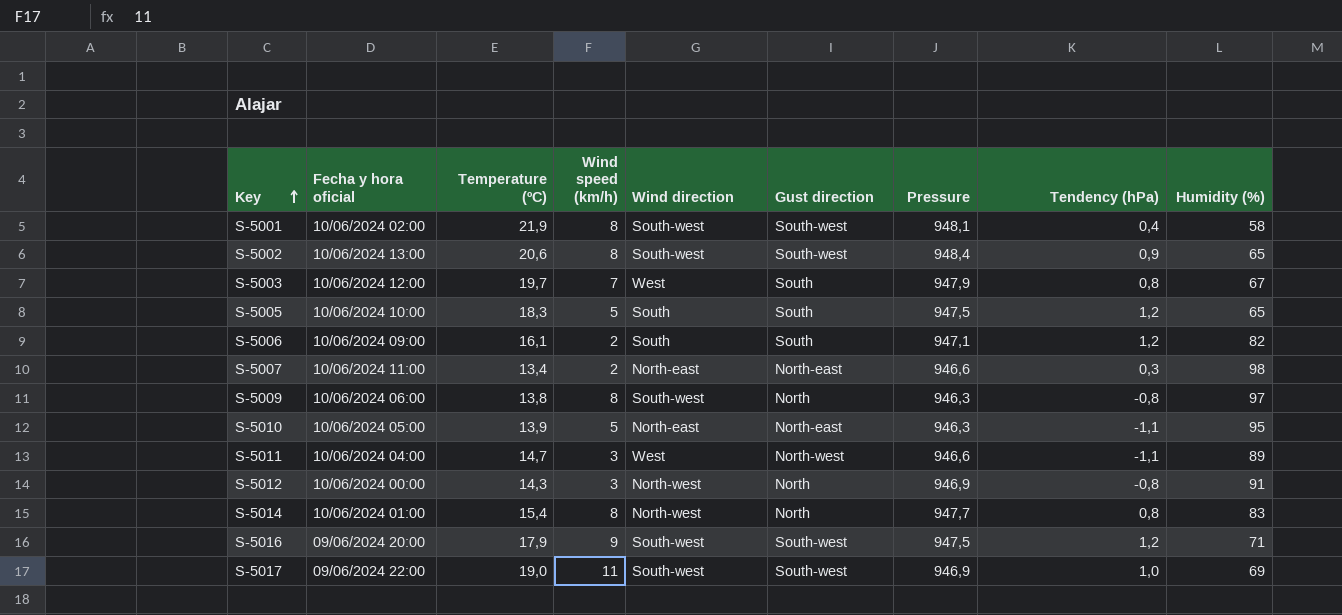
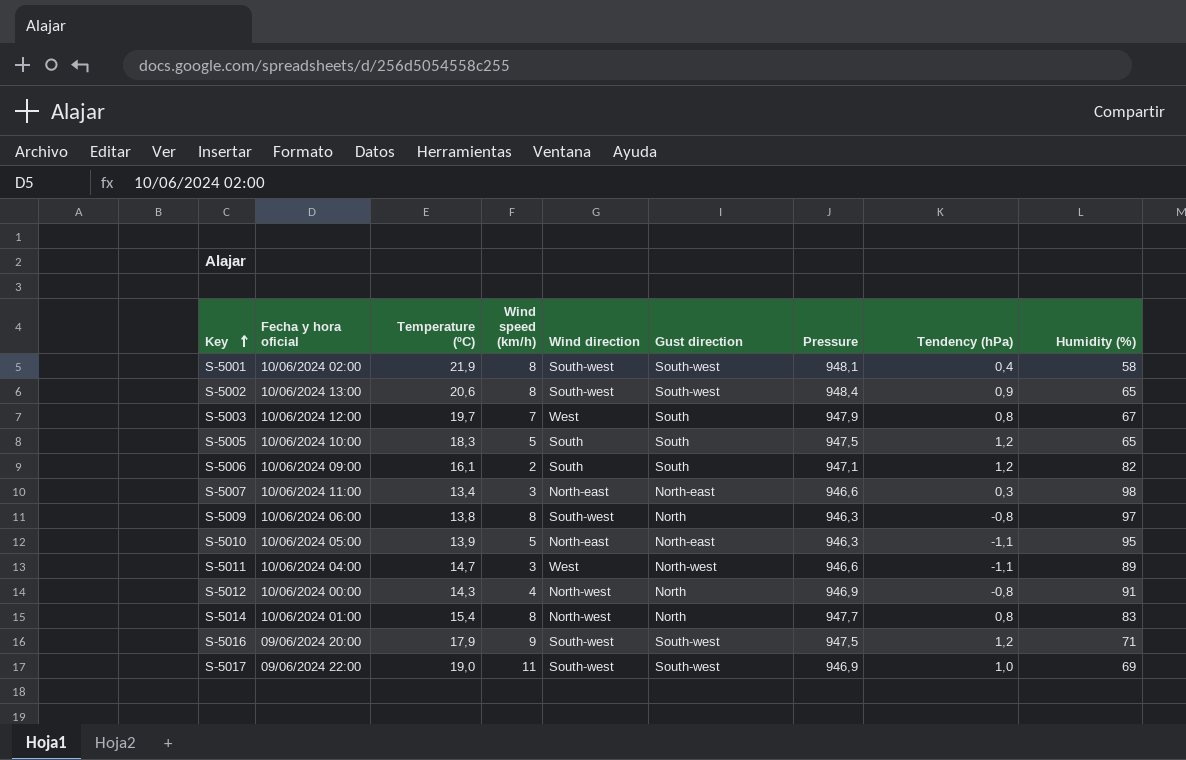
S-5007 | Wind speed (km/h): 2 -> 3
S-5012 | Wind speed (km/h): 3 -> 4

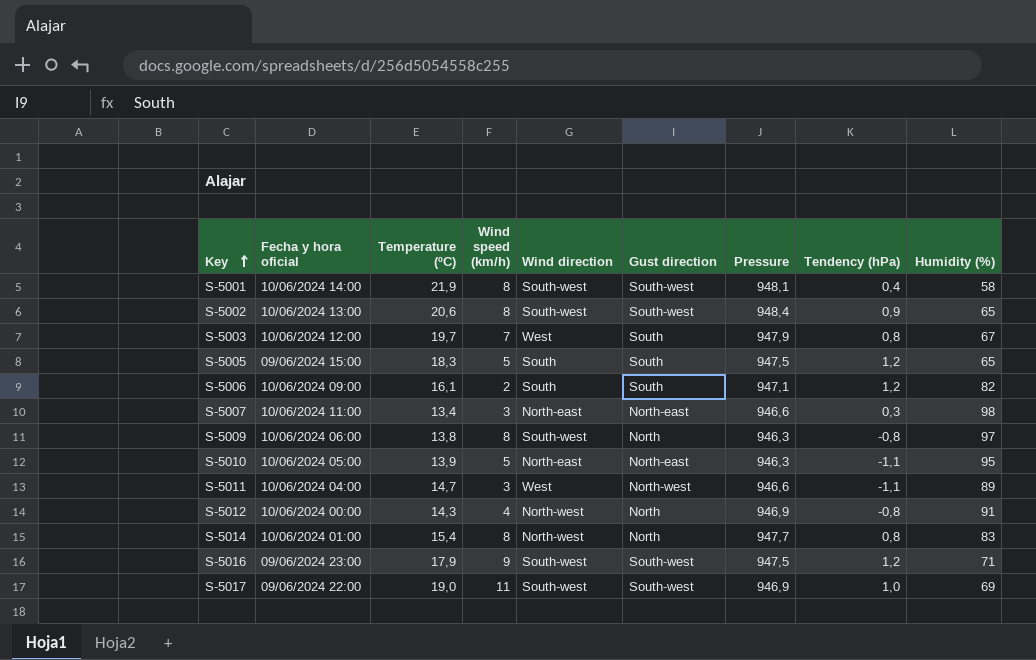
S-5001 | Fecha y hora oficial: 10/06/2024 02:00 -> 10/06/2024 14:00
S-5005 | Fecha y hora oficial: 10/06/2024 10:00 -> 09/06/2024 15:00
S-5016 | Fecha y hora oficial: 09/06/2024 20:00 -> 09/06/2024 23:00

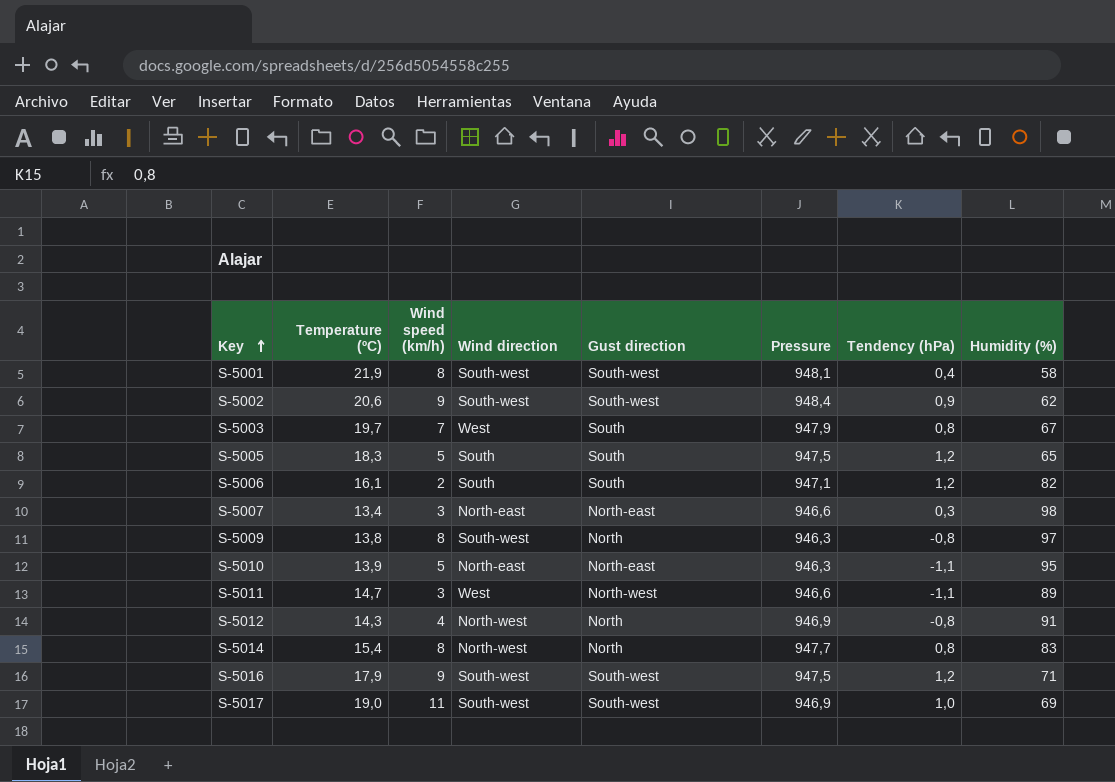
column Fecha y hora oficial | position: 2 -> none
S-5002 | Wind speed (km/h): 8 -> 9
S-5002 | Humidity (%): 65 -> 62

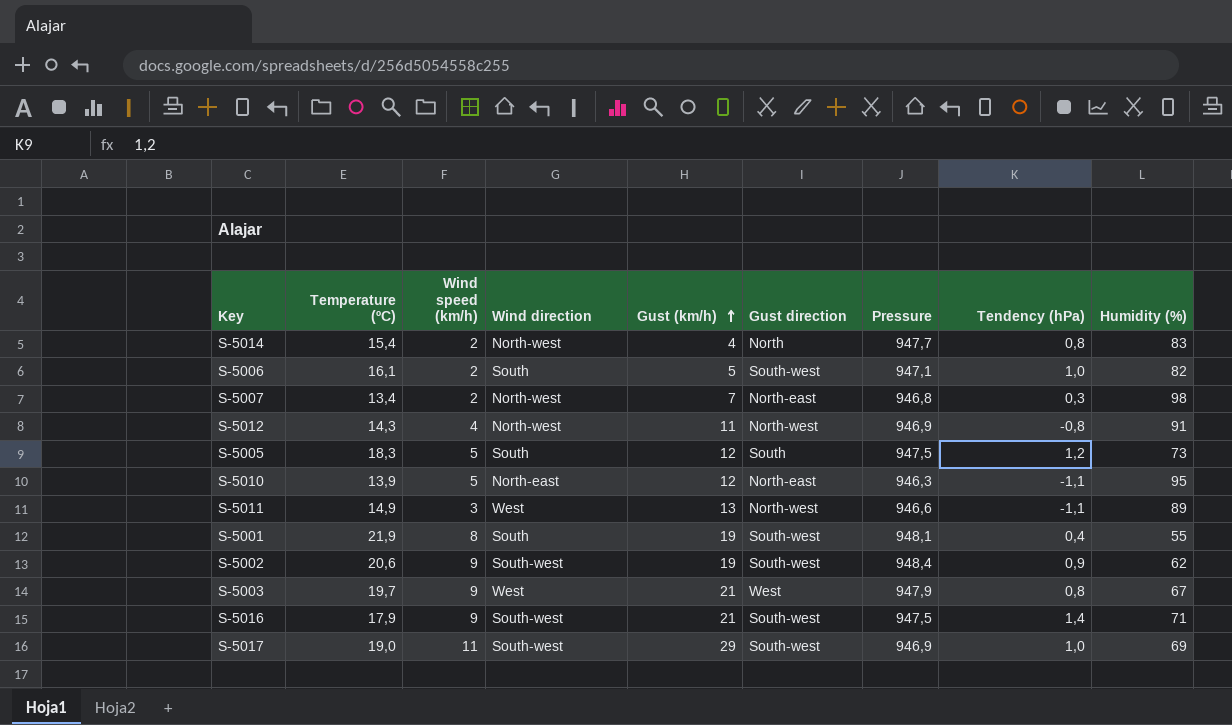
row order: Key ascending -> Gust (km/h) ascending
column Gust (km/h) | position: none -> 5
row S-5009: 13,8 | 8 | South-west | North | 946,3 | -0,8 | 97 -> none
S-5014 | Wind speed (km/h): 8 -> 2
S-5006 | Gust direction: South -> South-west
S-5006 | Tendency (hPa): 1,2 -> 1,0
S-5007 | Wind speed (km/h): 3 -> 2
S-5007 | Wind direction: North-east -> North-west
S-5007 | Pressure: 946,6 -> 946,8
S-5012 | Gust direction: North -> North-west
S-5005 | Humidity (%): 65 -> 73
S-5011 | Temperature (ºC): 14,7 -> 14,9
S-5001 | Wind direction: South-west -> South
S-5001 | Humidity (%): 58 -> 55
S-5003 | Wind speed (km/h): 7 -> 9
S-5003 | Gust direction: South -> West
S-5016 | Tendency (hPa): 1,2 -> 1,4

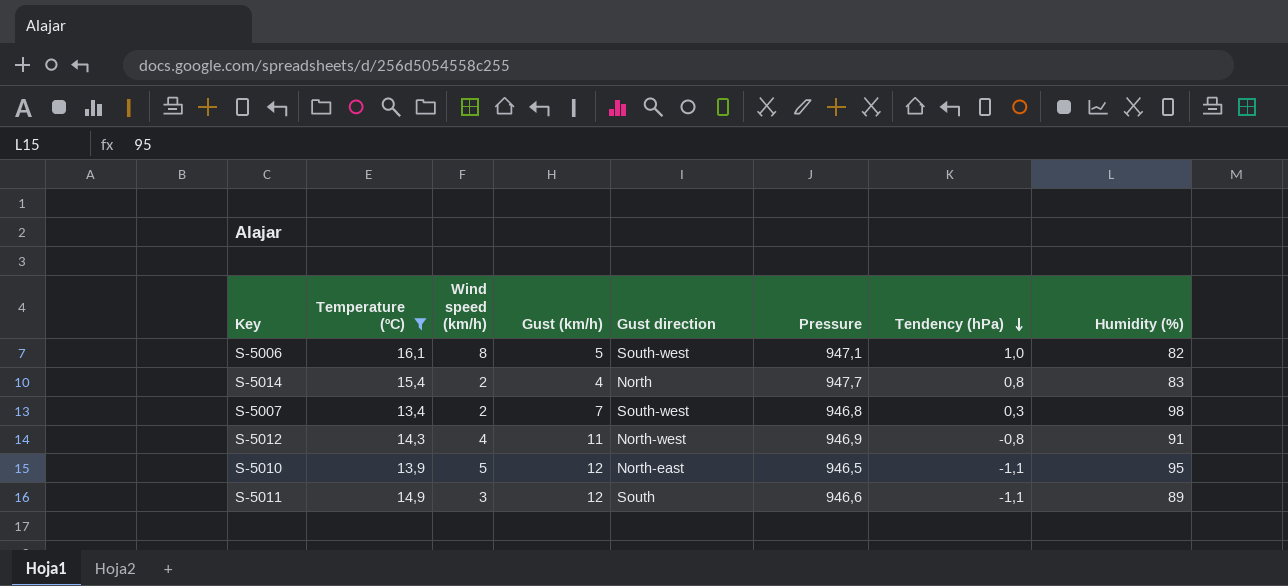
filter: none -> Temperature (ºC) <= 16,1
row order: Gust (km/h) ascending -> Tendency (hPa) descending
column Wind direction | position: 4 -> none
S-5006 | Wind speed (km/h): 2 -> 8
S-5007 | Gust direction: North-east -> South-west
S-5010 | Pressure: 946,3 -> 946,5
S-5011 | Gust (km/h): 13 -> 12
S-5011 | Gust direction: North-west -> South

